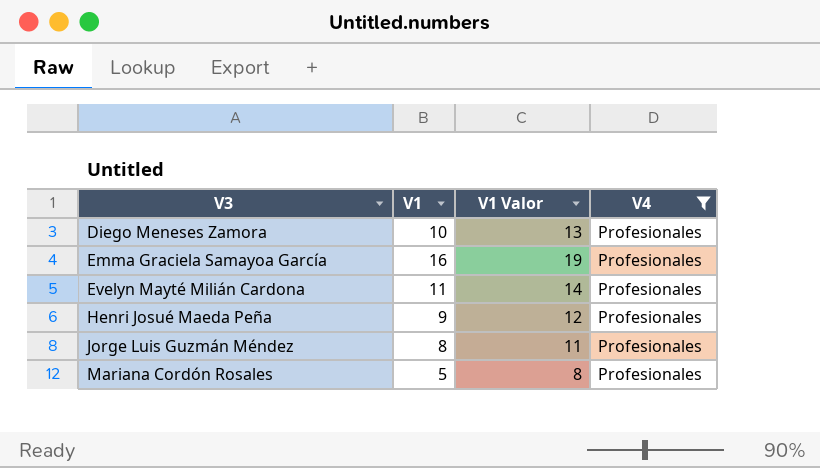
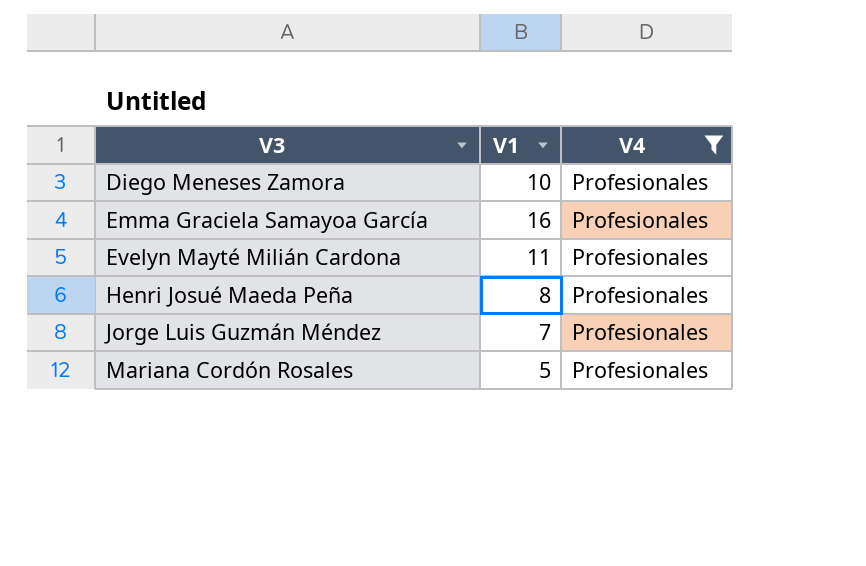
column V1 Valor | formula: [V1] + 3 -> none
Henri Josué Maeda Peña | V1: 9 -> 8
Jorge Luis Guzmán Méndez | V1: 8 -> 7

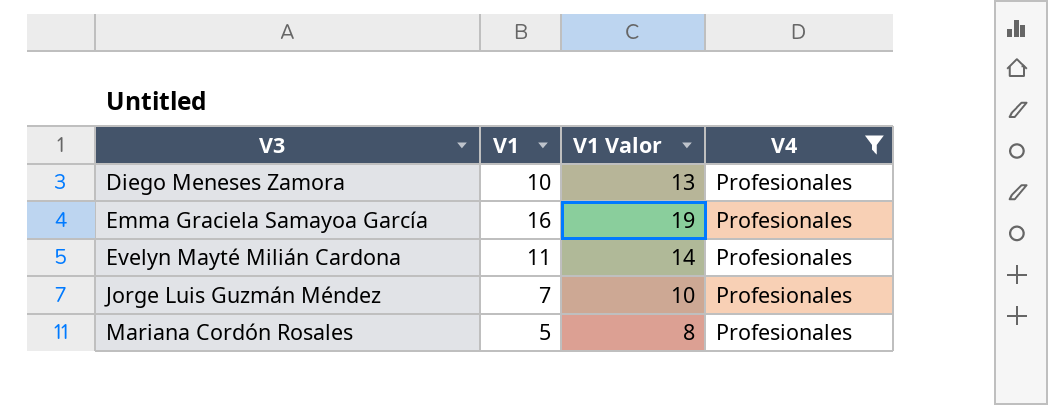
column V1 Valor | formula: none -> [V1] + 3
row Henri Josué Maeda Peña: 8 | Profesionales -> none

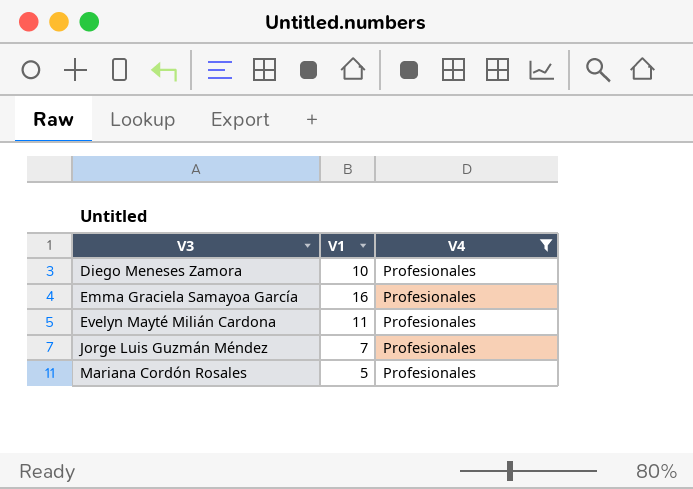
column V1 Valor | formula: [V1] + 3 -> none

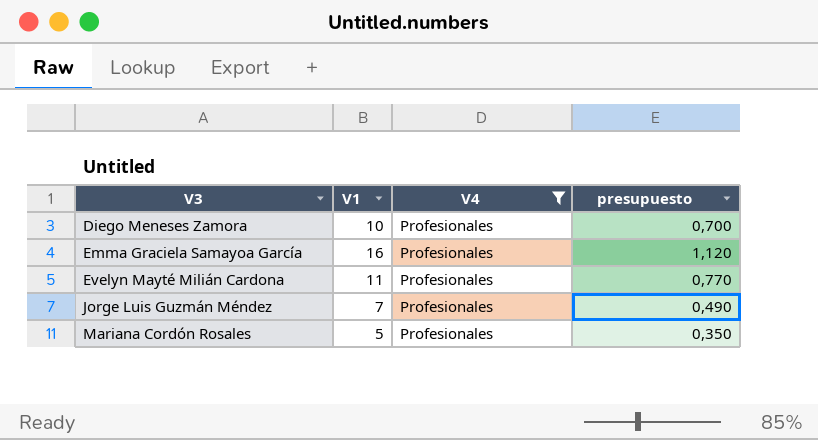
column presupuesto | formula: none -> [V1] * 0,07

